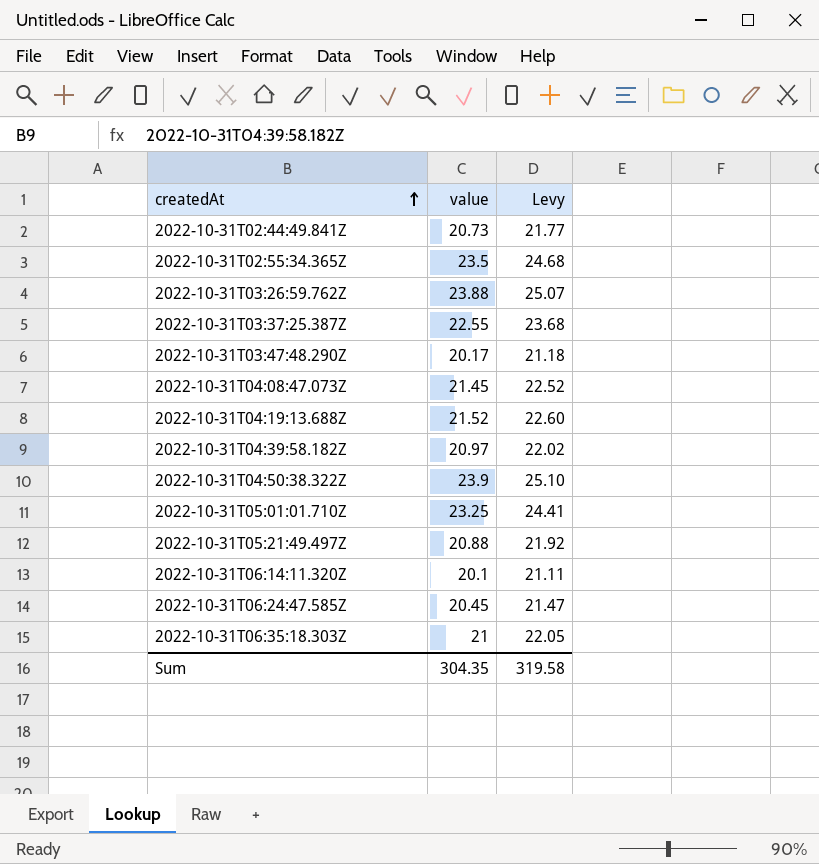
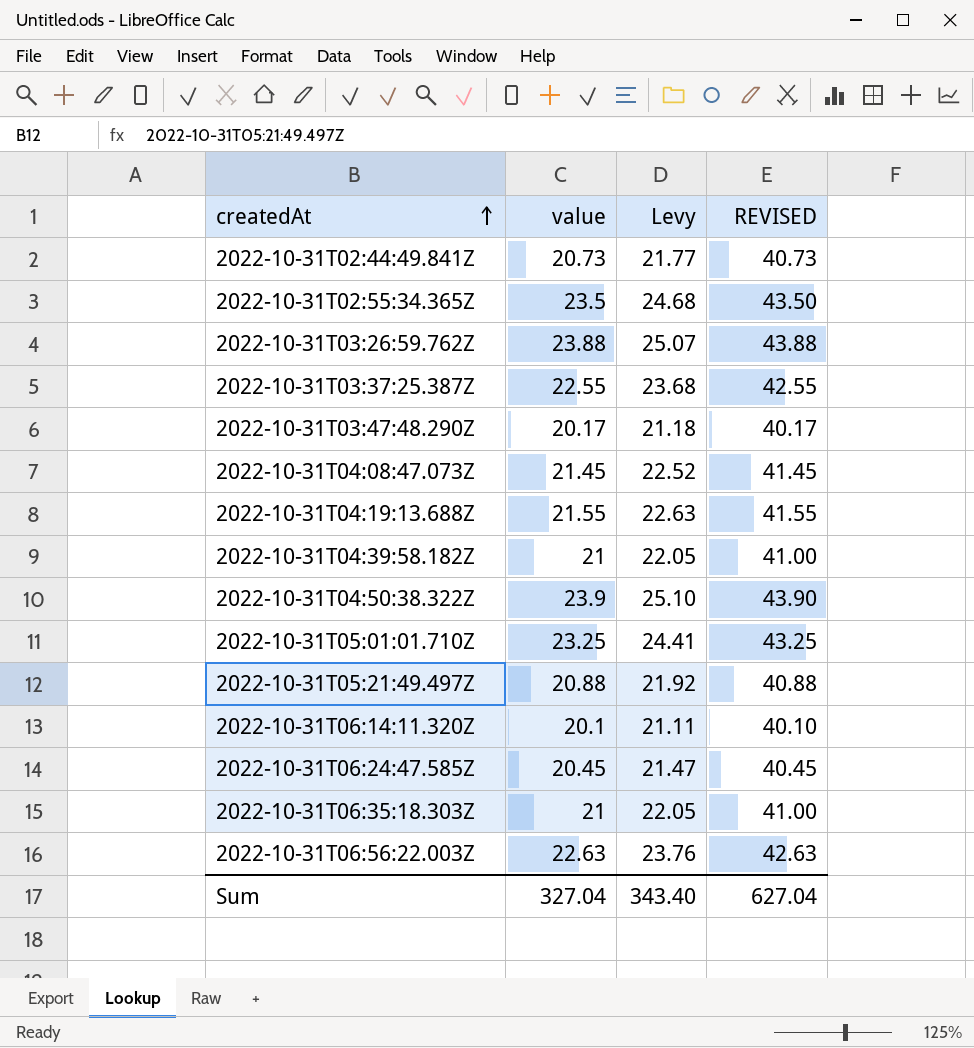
column REVISED | formula: none -> [value] + 20
2022-10-31T04:19:13.688Z | value: 21.52 -> 21.55
2022-10-31T04:19:13.688Z | Levy: 22.60 -> 22.63
2022-10-31T04:39:58.182Z | value: 20.97 -> 21
2022-10-31T04:39:58.182Z | Levy: 22.02 -> 22.05
row 2022-10-31T06:56:22.003Z: none -> 22.63 | 23.76 | 42.63
Sum | value: 304.35 -> 327.04
Sum | Levy: 319.58 -> 343.40

